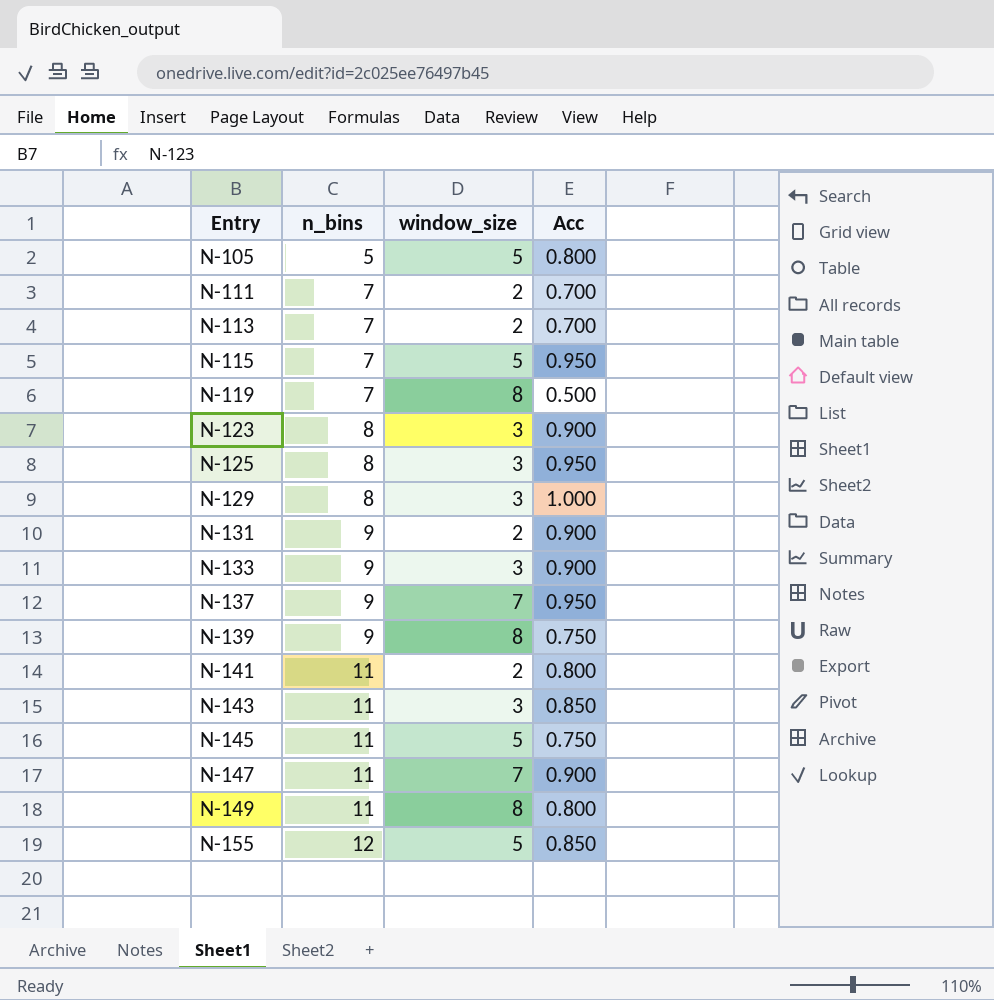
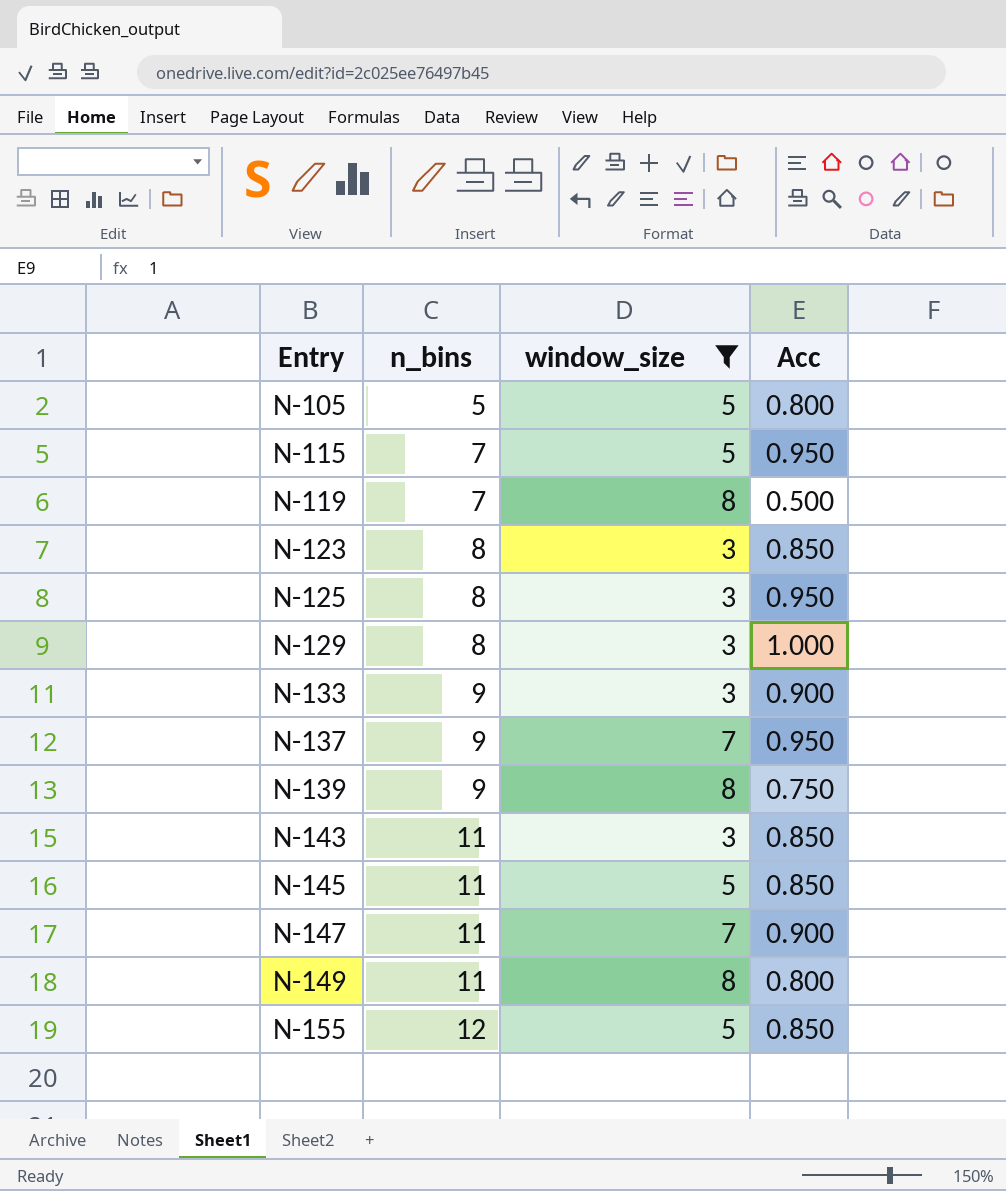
filter: none -> window_size != 2
N-123 | Acc: 0.900 -> 0.850
N-145 | Acc: 0.750 -> 0.850

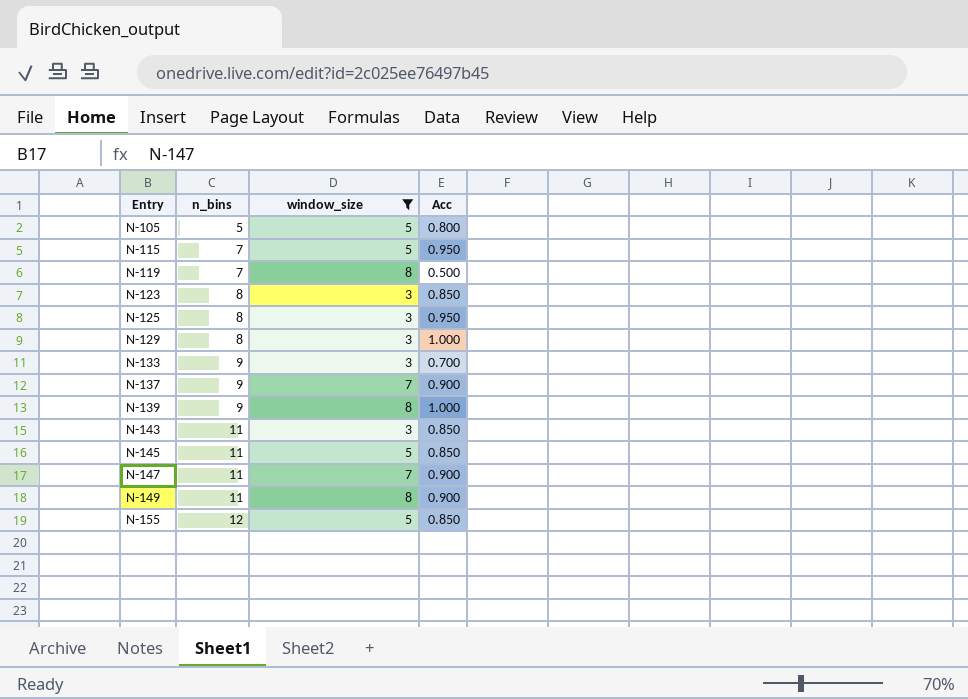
N-133 | Acc: 0.900 -> 0.700
N-137 | Acc: 0.950 -> 0.900
N-139 | Acc: 0.750 -> 1.000
N-149 | Acc: 0.800 -> 0.900

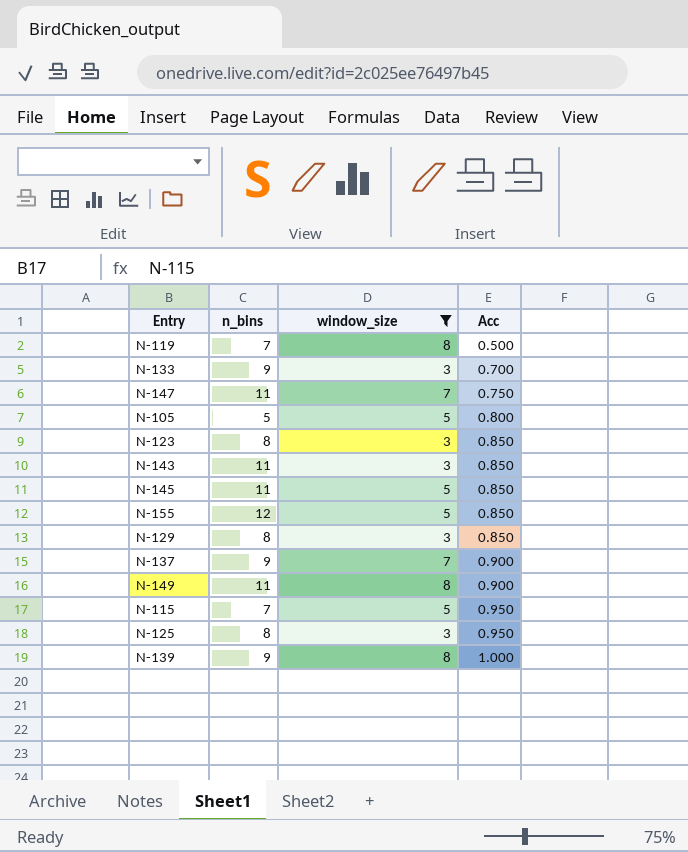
row order: Entry ascending -> Acc ascending
N-147 | Acc: 0.900 -> 0.750
N-129 | Acc: 1.000 -> 0.850

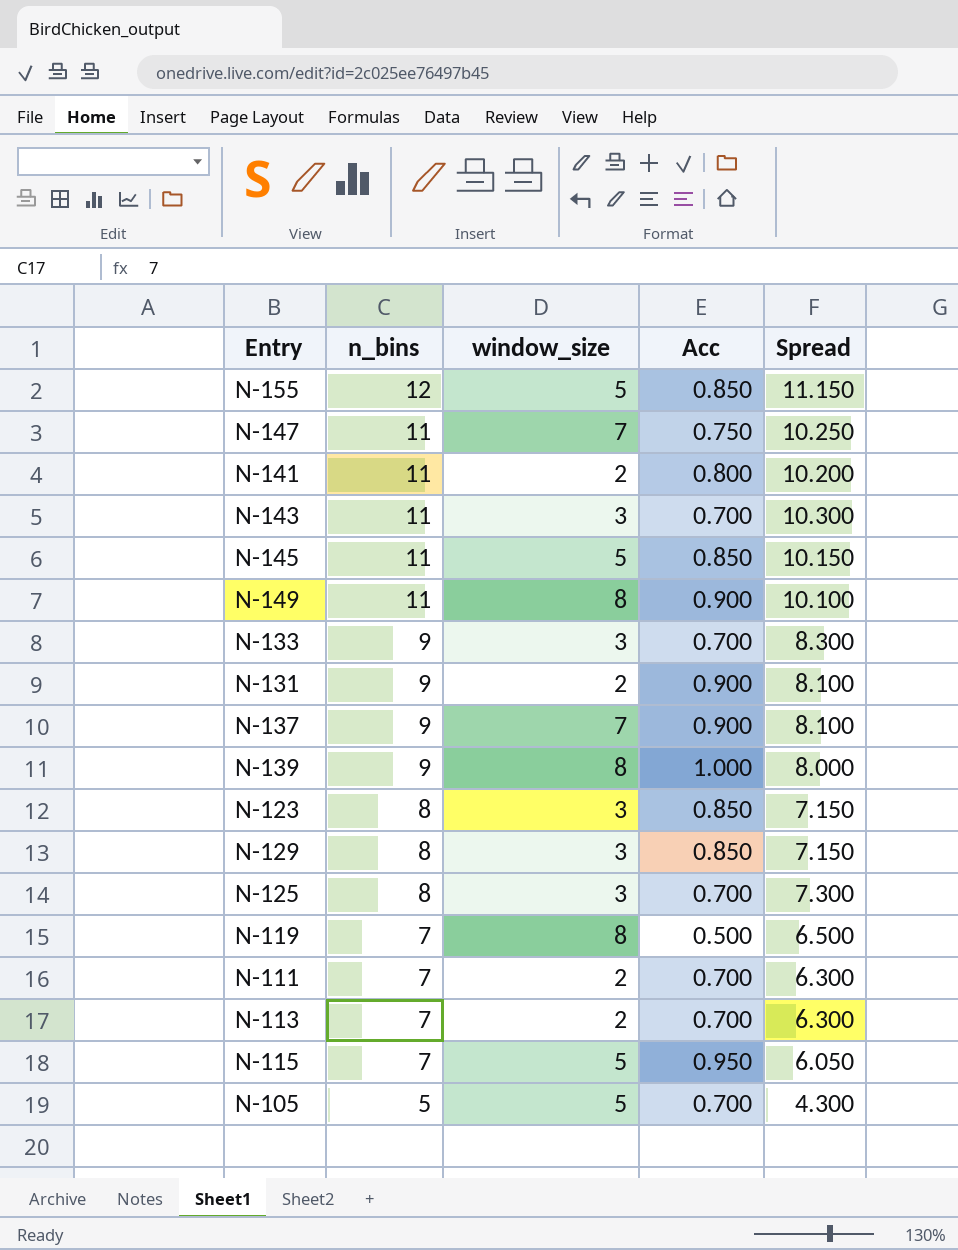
filter: window_size != 2 -> none
row order: Acc ascending -> n_bins descending
column Spread | formula: none -> [n_bins] - [Acc]
N-143 | Acc: 0.850 -> 0.700
N-125 | Acc: 0.950 -> 0.700
N-105 | Acc: 0.800 -> 0.700

